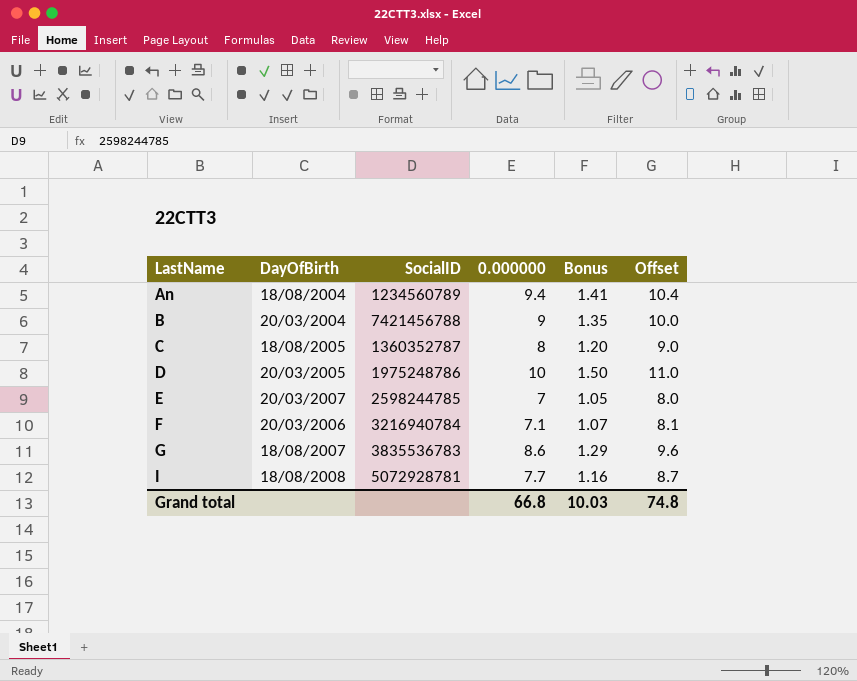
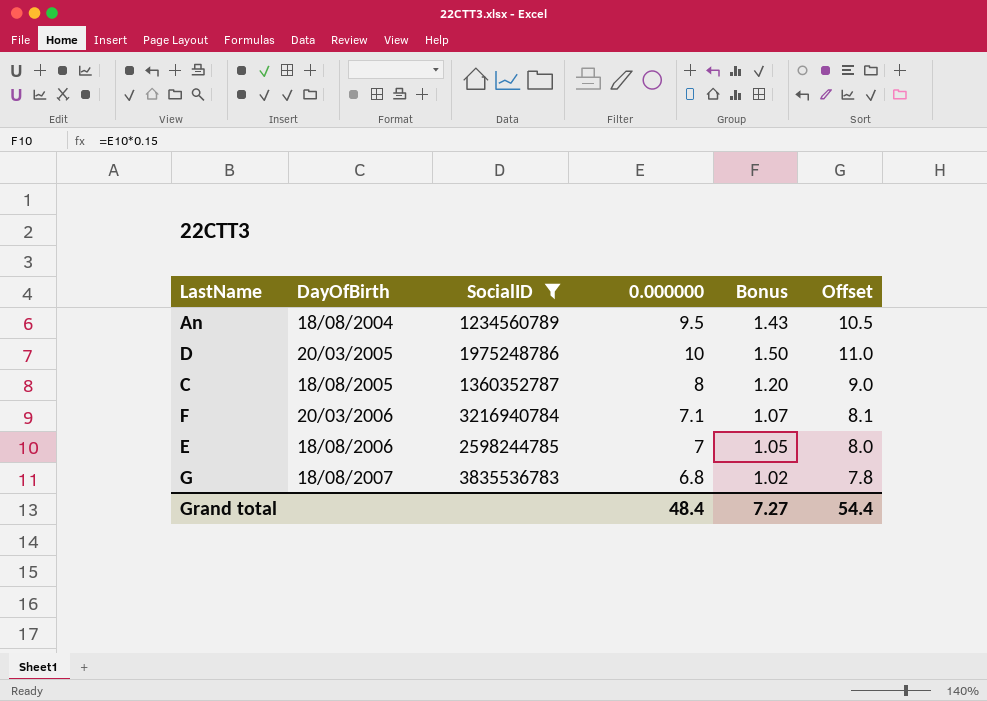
filter: none -> SocialID <= 3835536783
row order: LastName ascending -> DayOfBirth ascending
An | 0.000000: 9.4 -> 9.5
An | Bonus: 1.41 -> 1.43
An | Offset: 10.4 -> 10.5
E | DayOfBirth: 20/03/2007 -> 18/08/2006
G | 0.000000: 8.6 -> 6.8
G | Bonus: 1.29 -> 1.02
G | Offset: 9.6 -> 7.8
Grand total | 0.000000: 66.8 -> 48.4
Grand total | Bonus: 10.03 -> 7.27
Grand total | Offset: 74.8 -> 54.4

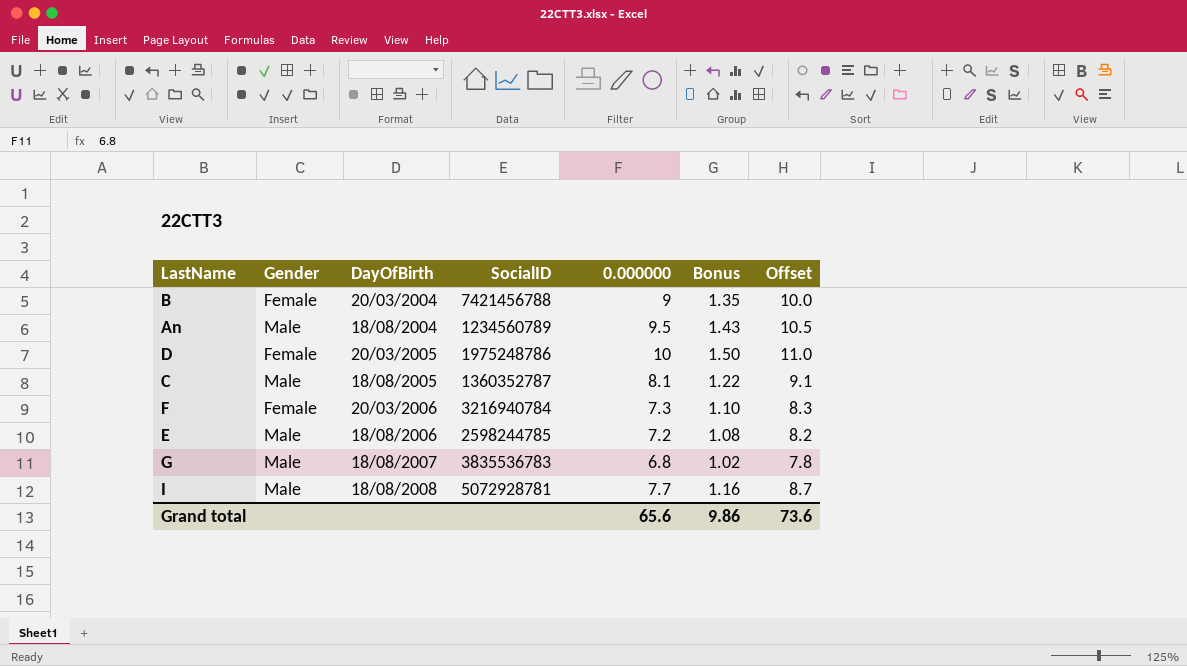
filter: SocialID <= 3835536783 -> none
column Gender | position: none -> 2
C | 0.000000: 8 -> 8.1
C | Bonus: 1.20 -> 1.22
C | Offset: 9.0 -> 9.1
F | 0.000000: 7.1 -> 7.3
F | Bonus: 1.07 -> 1.10
F | Offset: 8.1 -> 8.3
E | 0.000000: 7 -> 7.2
E | Bonus: 1.05 -> 1.08
E | Offset: 8.0 -> 8.2
Grand total | 0.000000: 48.4 -> 65.6
Grand total | Bonus: 7.27 -> 9.86
Grand total | Offset: 54.4 -> 73.6

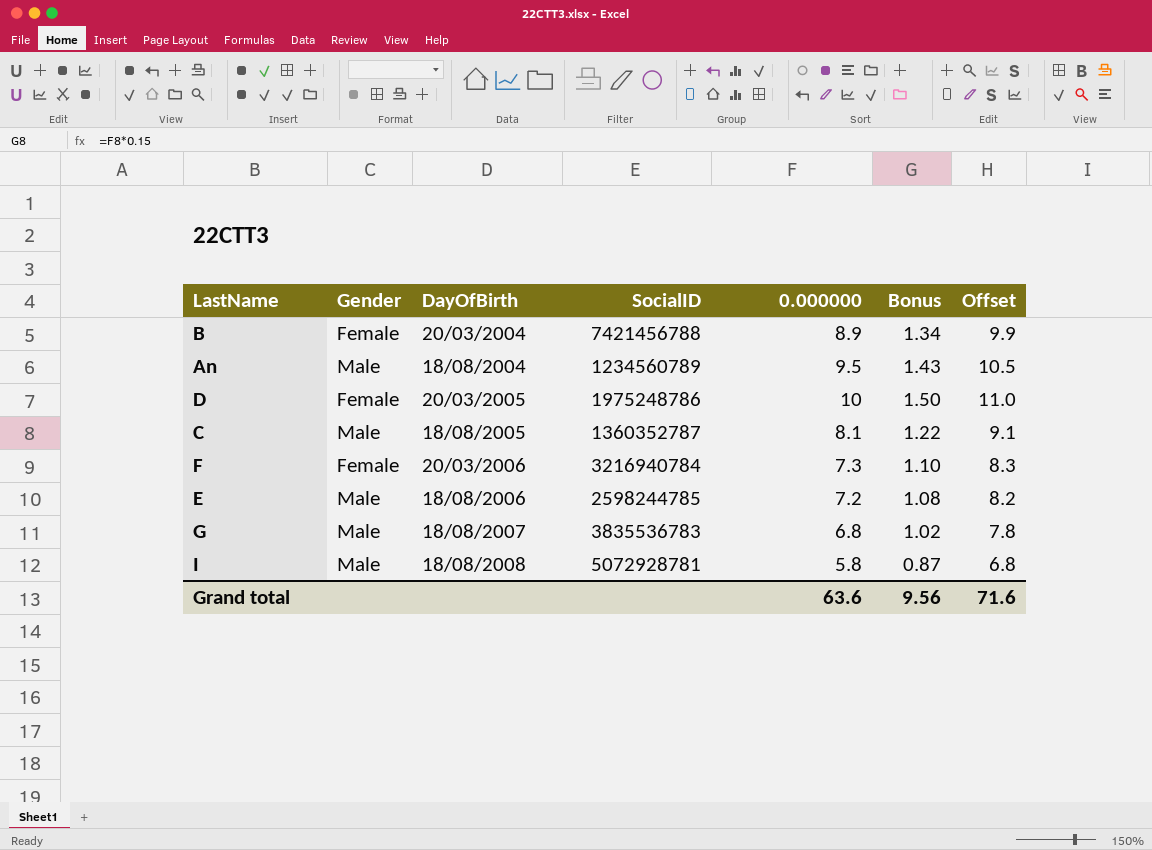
B | 0.000000: 9 -> 8.9
B | Bonus: 1.35 -> 1.34
B | Offset: 10.0 -> 9.9
I | 0.000000: 7.7 -> 5.8
I | Bonus: 1.16 -> 0.87
I | Offset: 8.7 -> 6.8
Grand total | 0.000000: 65.6 -> 63.6
Grand total | Bonus: 9.86 -> 9.56
Grand total | Offset: 73.6 -> 71.6

